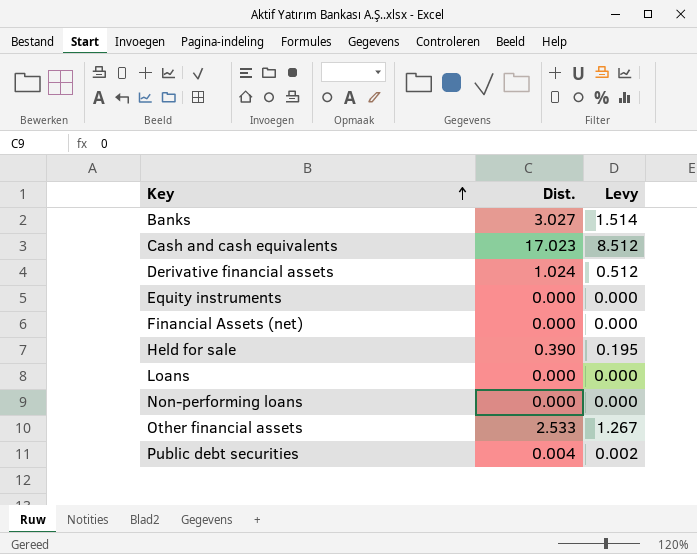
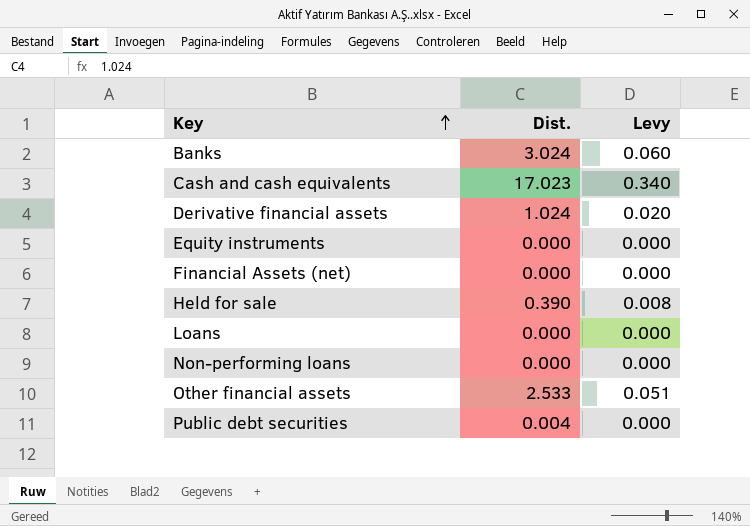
column Levy | formula: [Dist.] * 0.5 -> [Dist.] * 0.02
Banks | Dist.: 3.027 -> 3.024

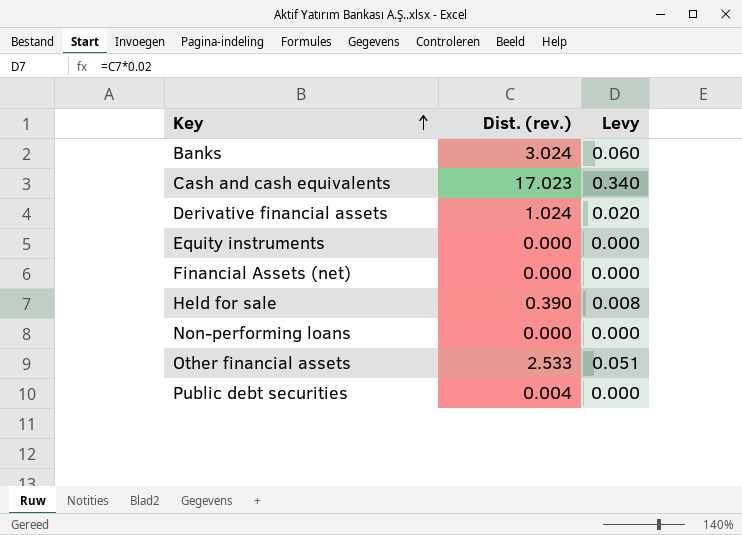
column name: Dist. -> Dist. (rev.)
row Loans: 0.000 | 0.000 -> none

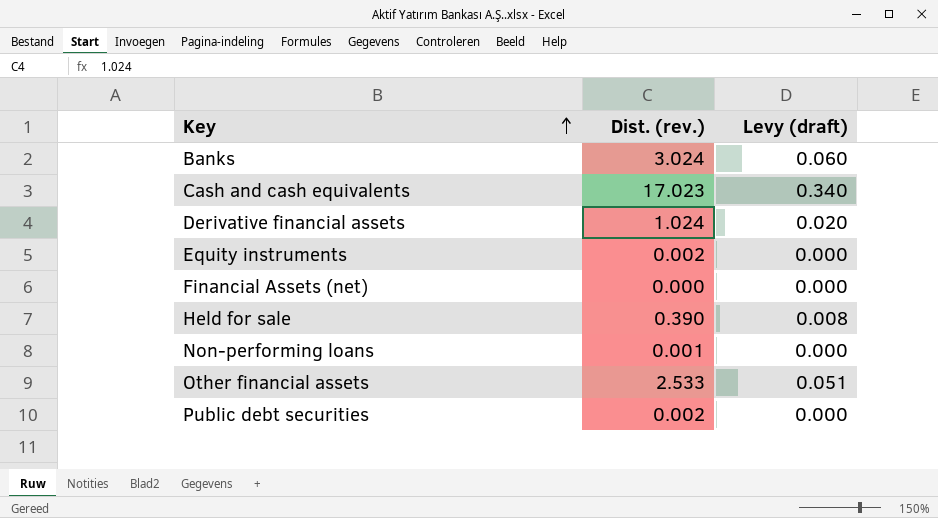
column name: Levy -> Levy (draft)
Equity instruments | Dist. (rev.): 0.000 -> 0.002
Non-performing loans | Dist. (rev.): 0.000 -> 0.001
Public debt securities | Dist. (rev.): 0.004 -> 0.002

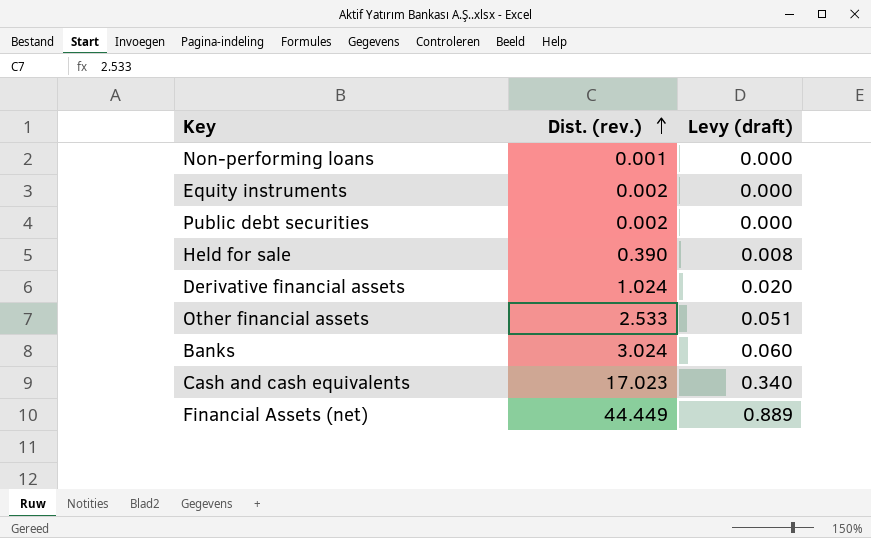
row order: Key ascending -> Dist. (rev.) ascending
Financial Assets (net) | Dist. (rev.): 0.000 -> 44.449
Financial Assets (net) | Levy (draft): 0.000 -> 0.889

